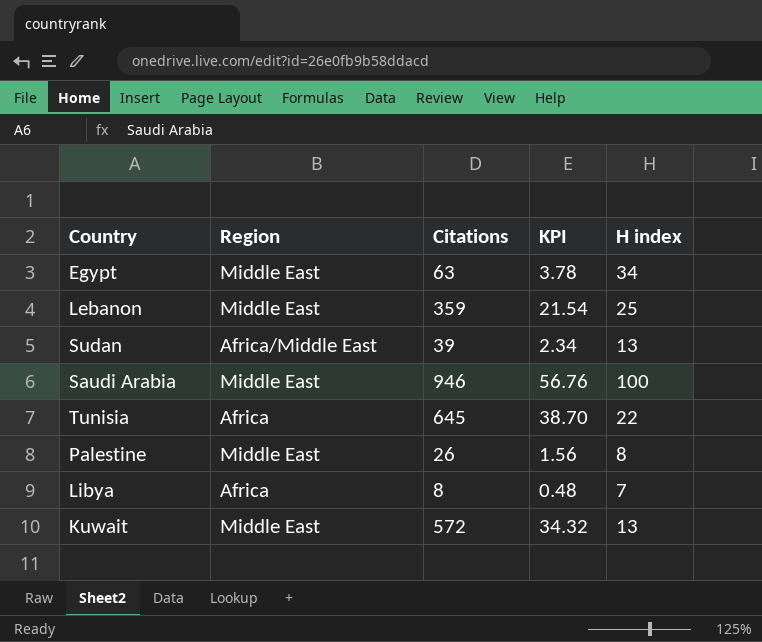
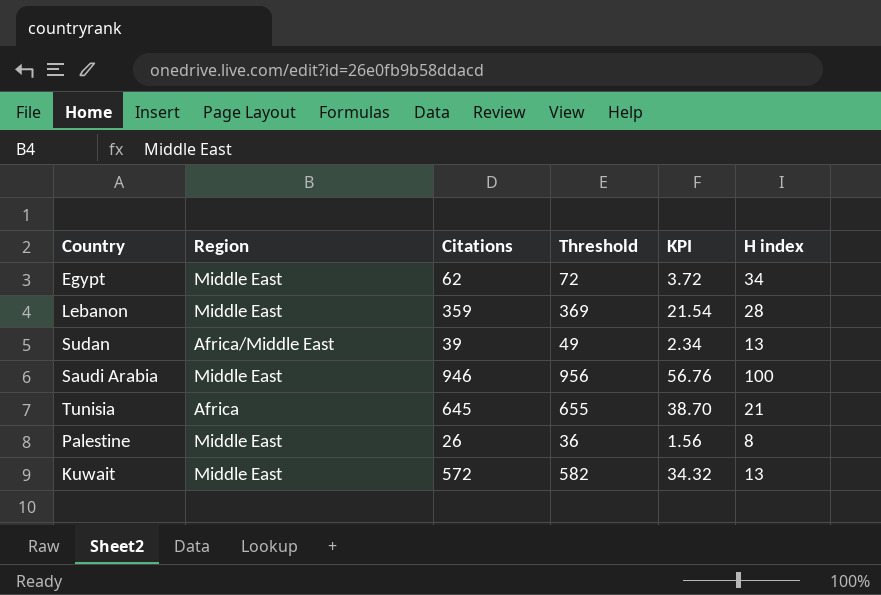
column Threshold | formula: none -> [Citations] + 10
row Libya: Africa | 8 | 0.48 | 7 -> none
Egypt | Citations: 63 -> 62
Egypt | KPI: 3.78 -> 3.72
Lebanon | H index: 25 -> 28
Tunisia | H index: 22 -> 21

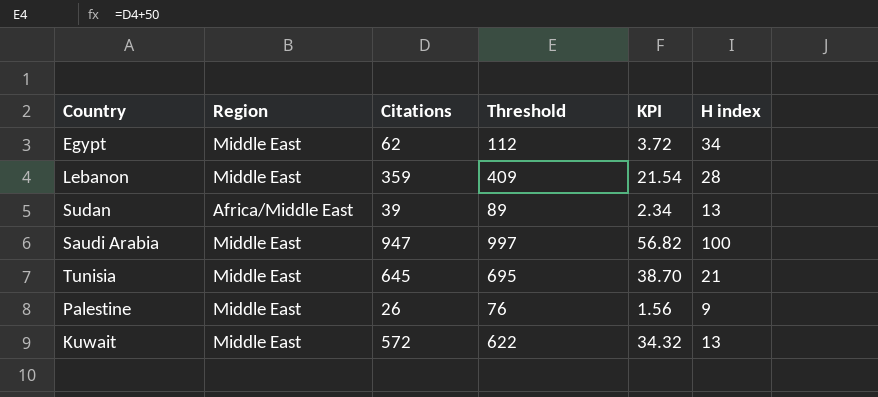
column Threshold | formula: [Citations] + 10 -> [Citations] + 50
Saudi Arabia | Citations: 946 -> 947
Saudi Arabia | KPI: 56.76 -> 56.82
Tunisia | Region: Africa -> Middle East
Palestine | H index: 8 -> 9

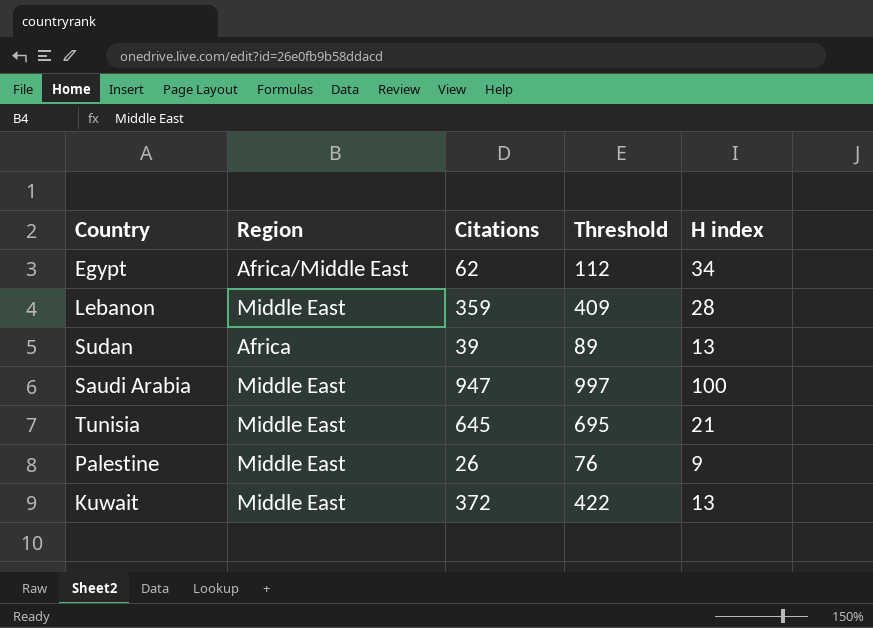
column KPI | formula: [Citations] * 0.06 -> none
Egypt | Region: Middle East -> Africa/Middle East
Sudan | Region: Africa/Middle East -> Africa
Kuwait | Citations: 572 -> 372
Kuwait | Threshold: 622 -> 422

